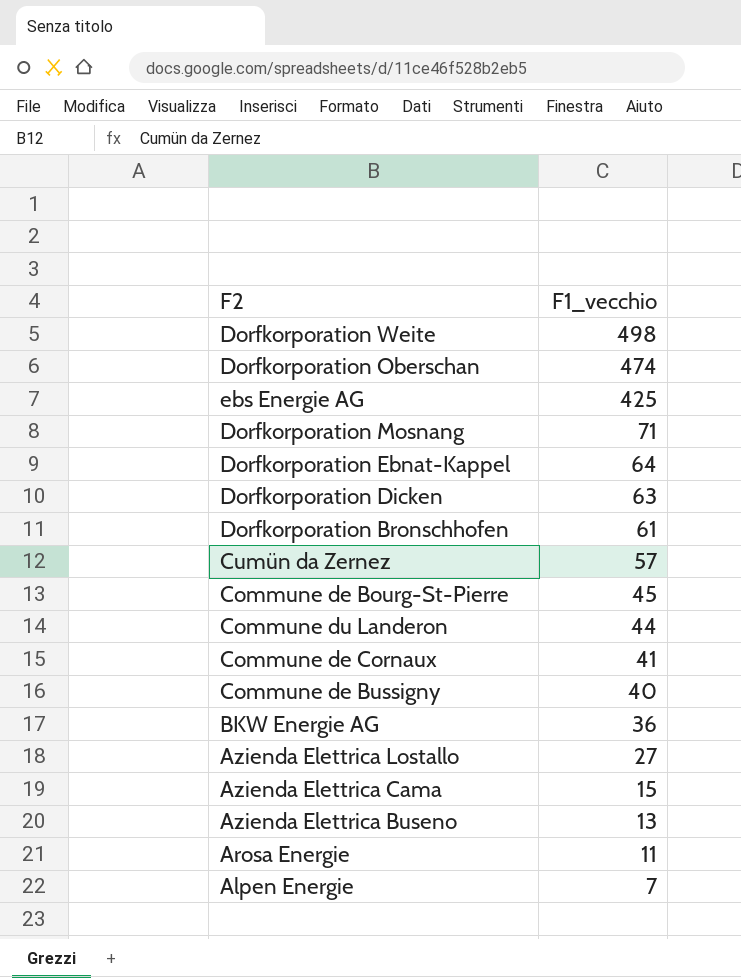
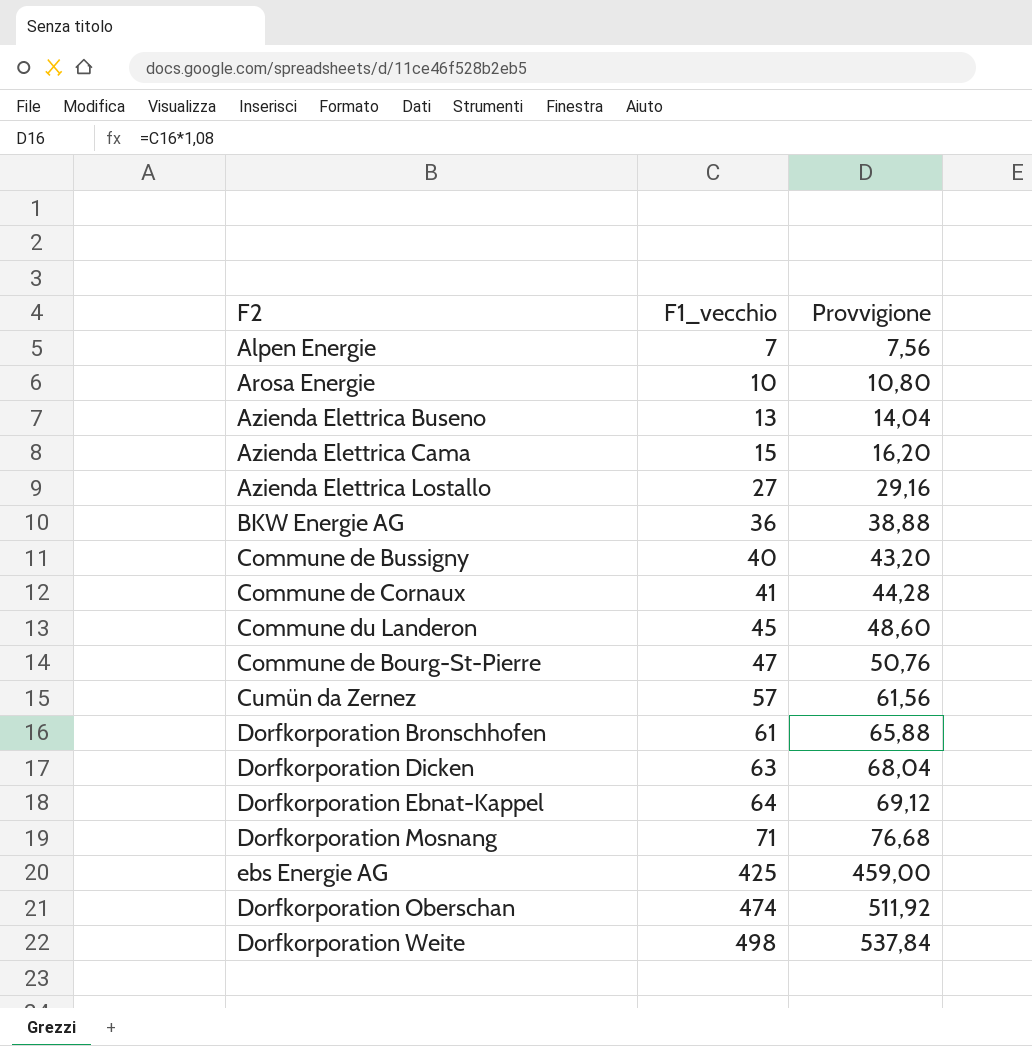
row order: F1_vecchio descending -> F1_vecchio ascending
column Provvigione | formula: none -> [F1_vecchio] * 1,08
Arosa Energie | F1_vecchio: 11 -> 10
Commune du Landeron | F1_vecchio: 44 -> 45
Commune de Bourg-St-Pierre | F1_vecchio: 45 -> 47

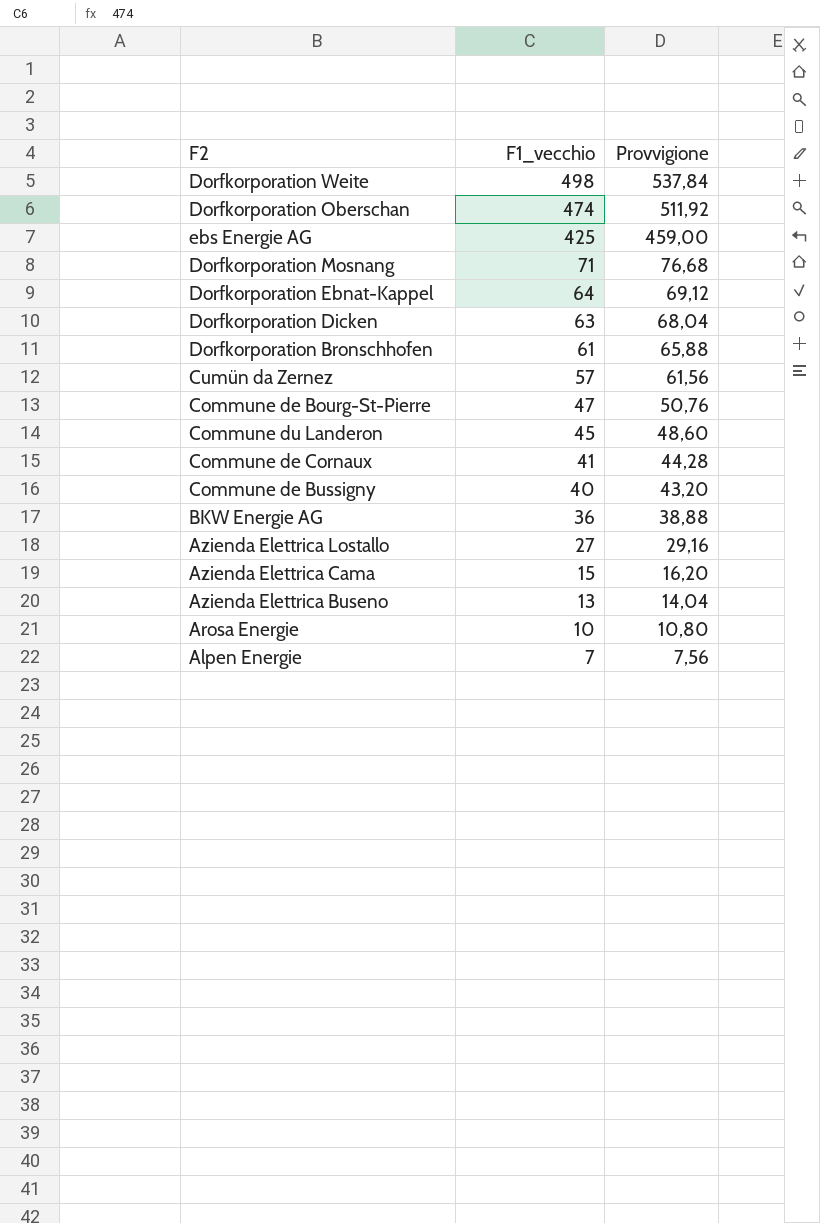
row order: F1_vecchio ascending -> F1_vecchio descending

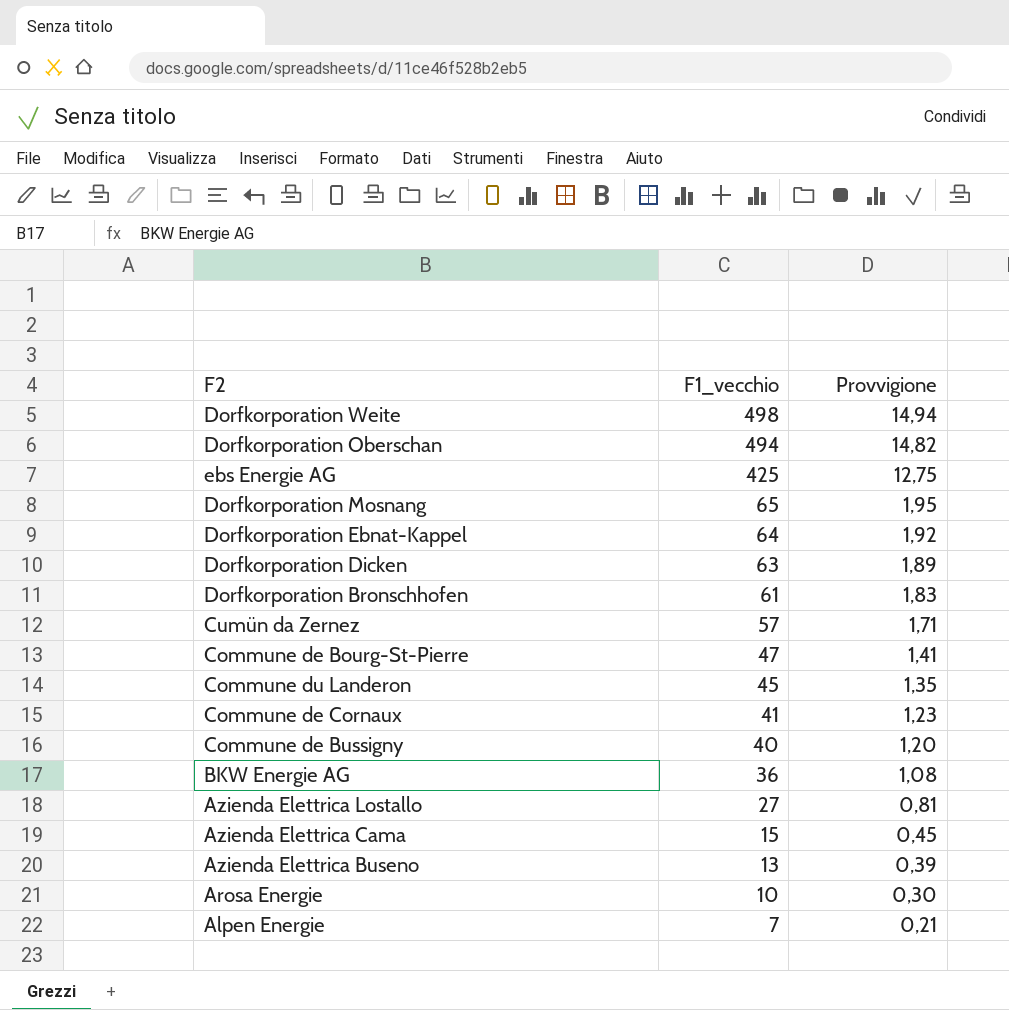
column Provvigione | formula: [F1_vecchio] * 1,08 -> [F1_vecchio] * 0,03
Dorfkorporation Oberschan | F1_vecchio: 474 -> 494
Dorfkorporation Mosnang | F1_vecchio: 71 -> 65

